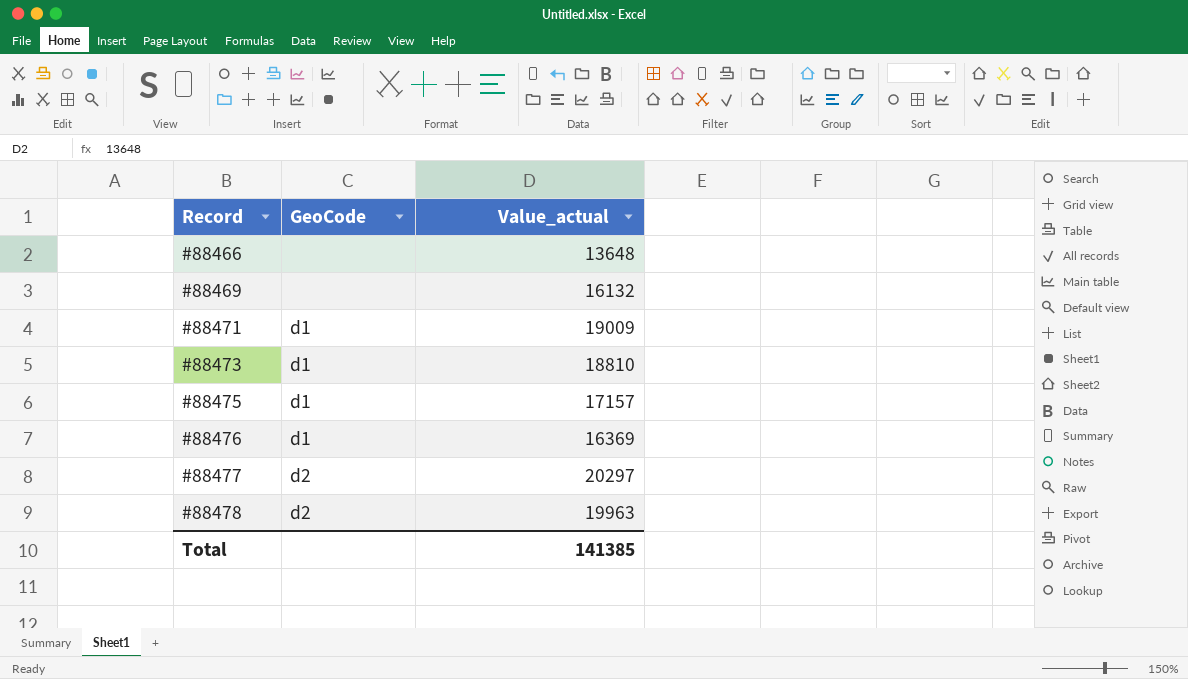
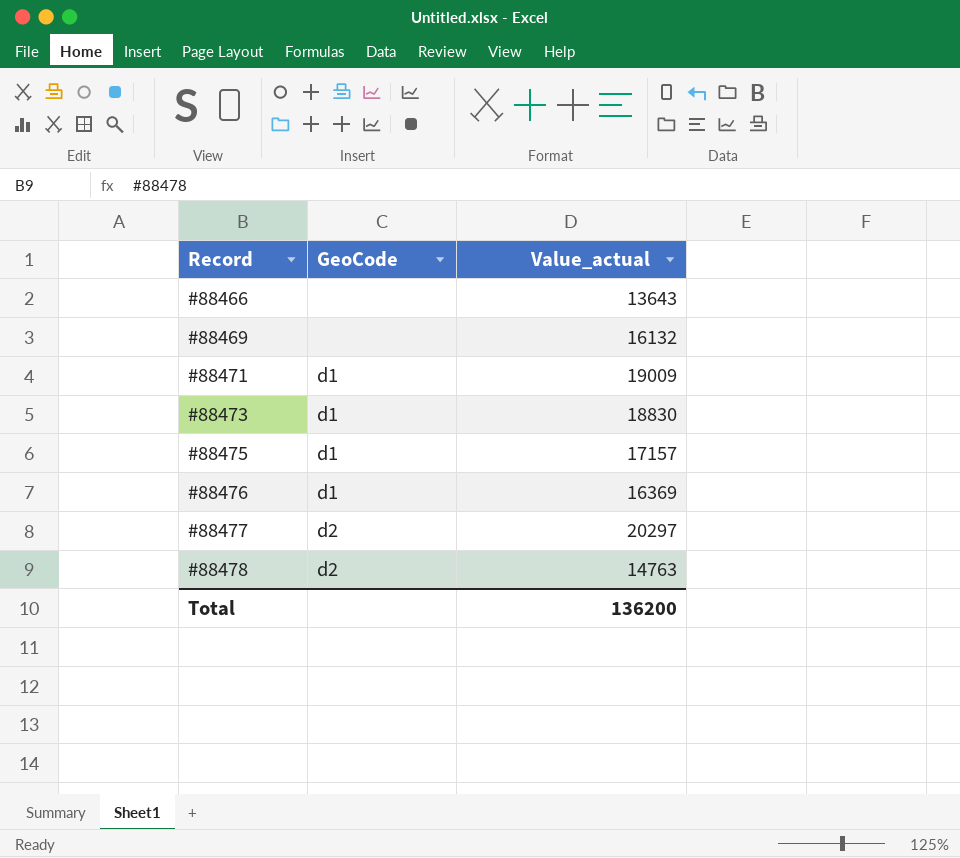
#88466 | Value_actual: 13648 -> 13643
#88473 | Value_actual: 18810 -> 18830
#88478 | Value_actual: 19963 -> 14763
Total | Value_actual: 141385 -> 136200

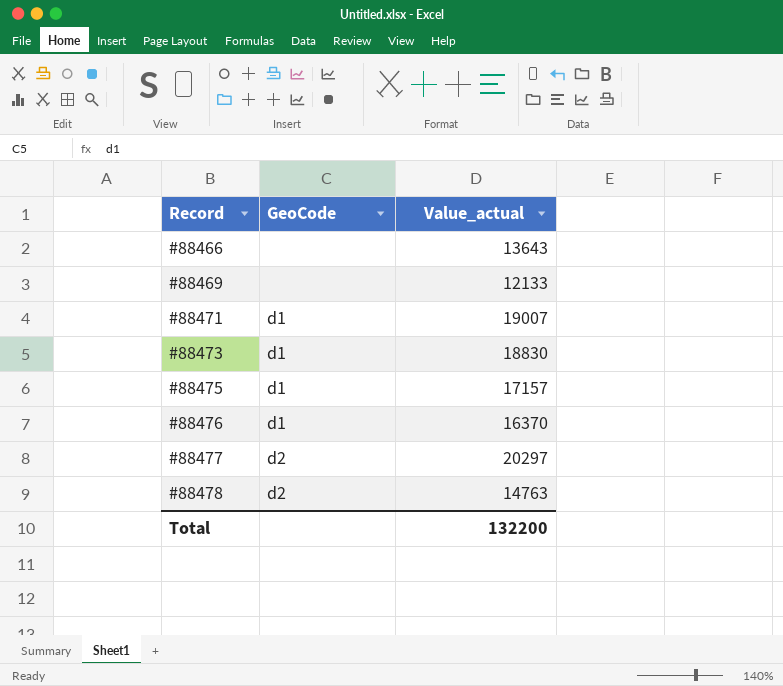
#88469 | Value_actual: 16132 -> 12133
#88471 | Value_actual: 19009 -> 19007
#88476 | Value_actual: 16369 -> 16370
Total | Value_actual: 136200 -> 132200

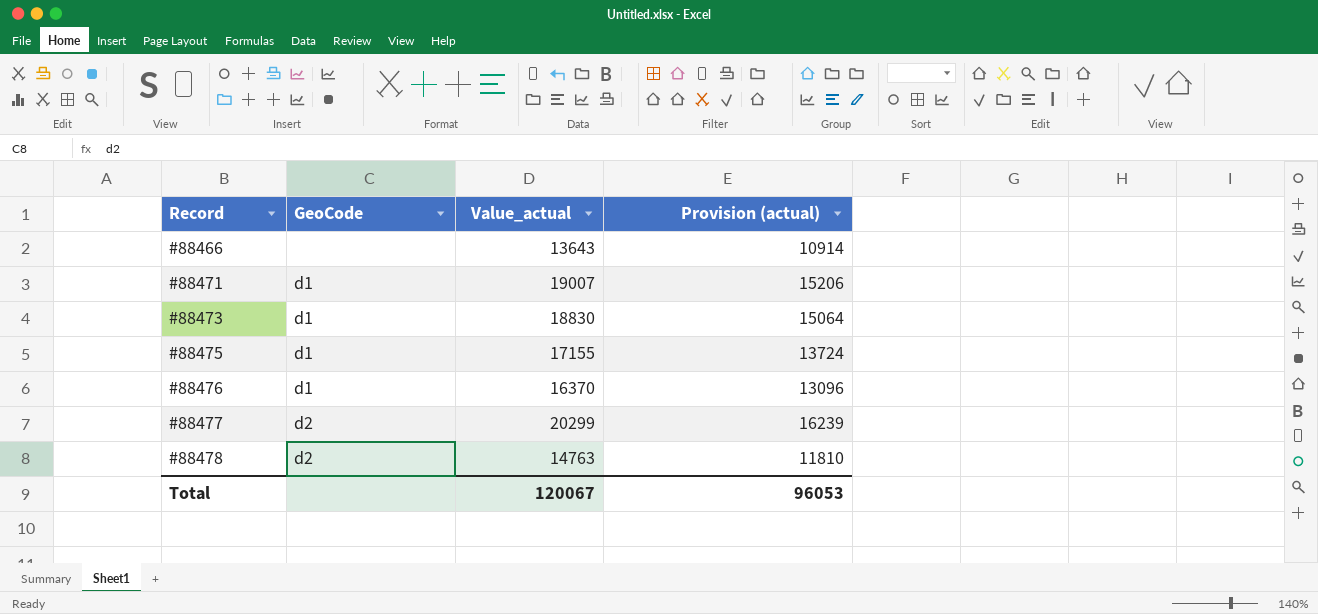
column Provision (actual) | formula: none -> [Value_actual] * 0.8
row #88469: none | 12133 -> none
#88475 | Value_actual: 17157 -> 17155
#88477 | Value_actual: 20297 -> 20299
Total | Value_actual: 132200 -> 120067

